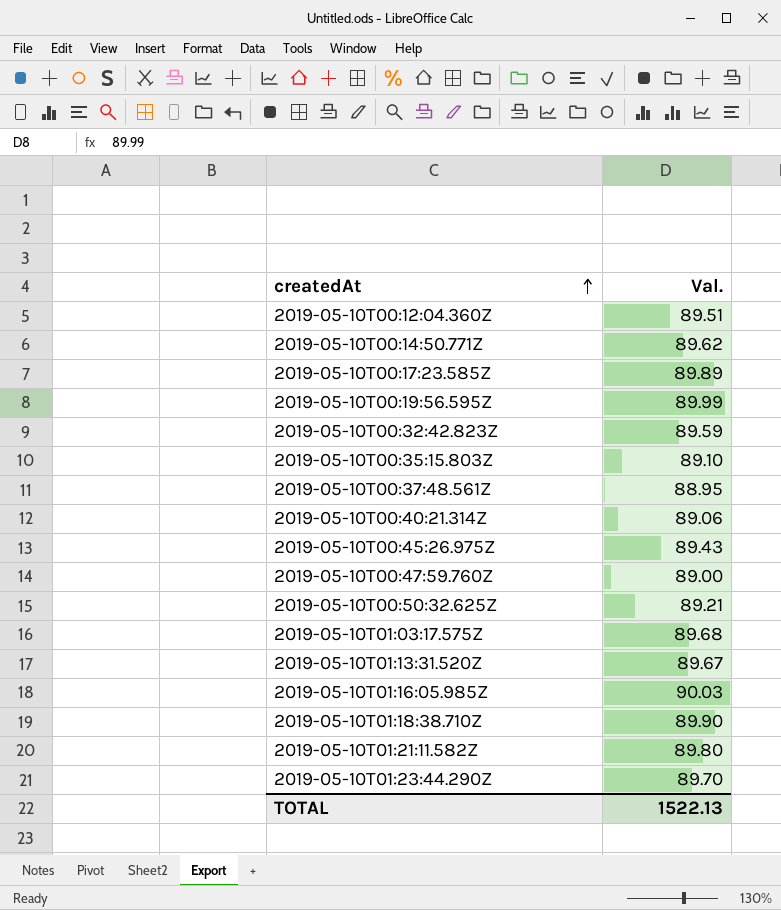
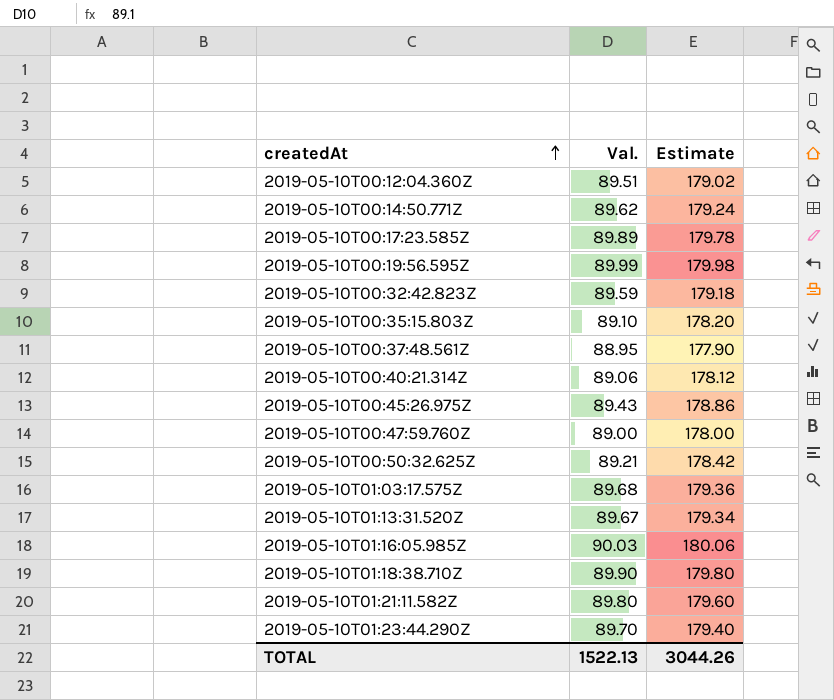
column Estimate | formula: none -> [Val.] * 2

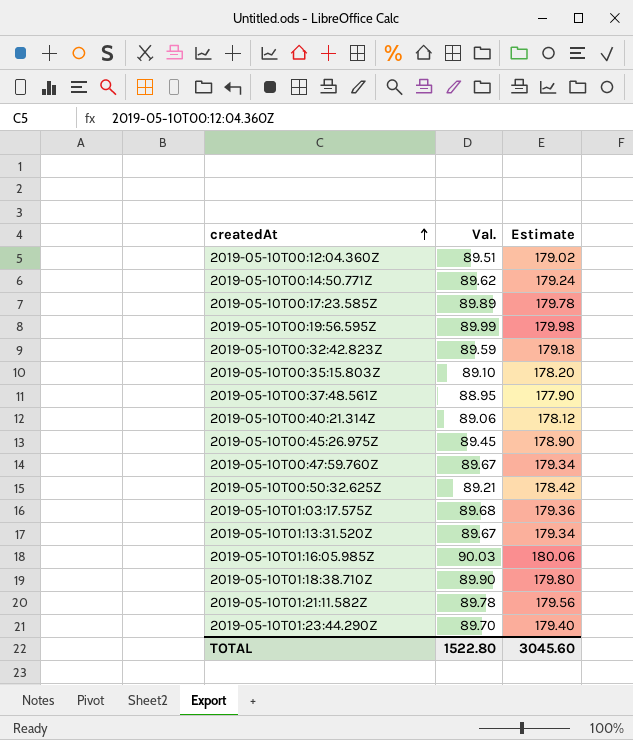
2019-05-10T00:45:26.975Z | Val.: 89.43 -> 89.45
2019-05-10T00:45:26.975Z | Estimate: 178.86 -> 178.90
2019-05-10T00:47:59.760Z | Val.: 89.00 -> 89.67
2019-05-10T00:47:59.760Z | Estimate: 178.00 -> 179.34
2019-05-10T01:21:11.582Z | Val.: 89.80 -> 89.78
2019-05-10T01:21:11.582Z | Estimate: 179.60 -> 179.56
TOTAL | Val.: 1522.13 -> 1522.80
TOTAL | Estimate: 3044.26 -> 3045.60

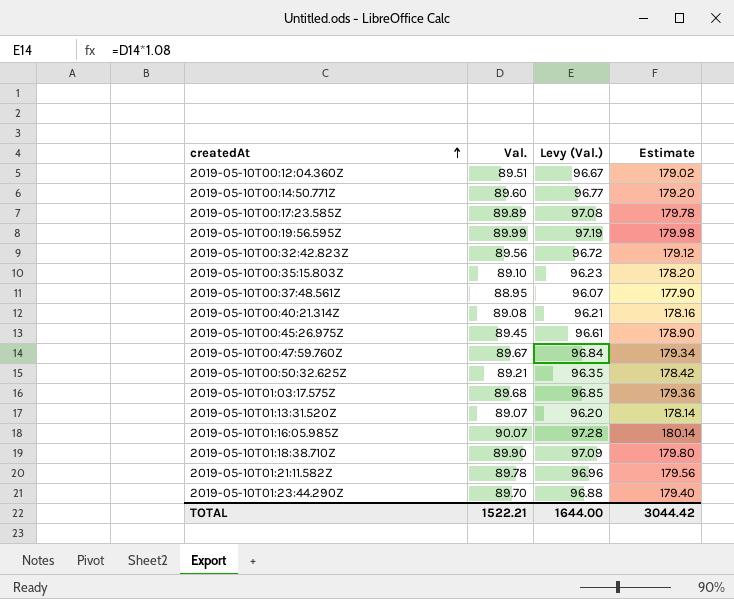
column Levy (Val.) | formula: none -> [Val.] * 1.08
2019-05-10T00:14:50.771Z | Val.: 89.62 -> 89.60
2019-05-10T00:14:50.771Z | Estimate: 179.24 -> 179.20
2019-05-10T00:32:42.823Z | Val.: 89.59 -> 89.56
2019-05-10T00:32:42.823Z | Estimate: 179.18 -> 179.12
2019-05-10T00:40:21.314Z | Val.: 89.06 -> 89.08
2019-05-10T00:40:21.314Z | Estimate: 178.12 -> 178.16
2019-05-10T01:13:31.520Z | Val.: 89.67 -> 89.07
2019-05-10T01:13:31.520Z | Estimate: 179.34 -> 178.14
2019-05-10T01:16:05.985Z | Val.: 90.03 -> 90.07
2019-05-10T01:16:05.985Z | Estimate: 180.06 -> 180.14
TOTAL | Val.: 1522.80 -> 1522.21
TOTAL | Estimate: 3045.60 -> 3044.42

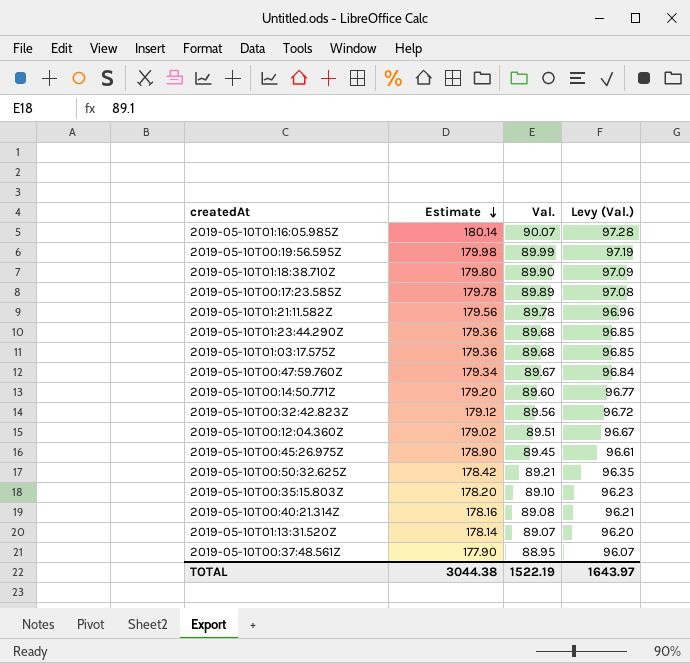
row order: createdAt ascending -> Estimate descending
column Estimate | position: 4 -> 2
2019-05-10T01:23:44.290Z | Estimate: 179.40 -> 179.36
2019-05-10T01:23:44.290Z | Val.: 89.70 -> 89.68
2019-05-10T01:23:44.290Z | Levy (Val.): 96.88 -> 96.85
TOTAL | Estimate: 3044.42 -> 3044.38
TOTAL | Val.: 1522.21 -> 1522.19
TOTAL | Levy (Val.): 1644.00 -> 1643.97

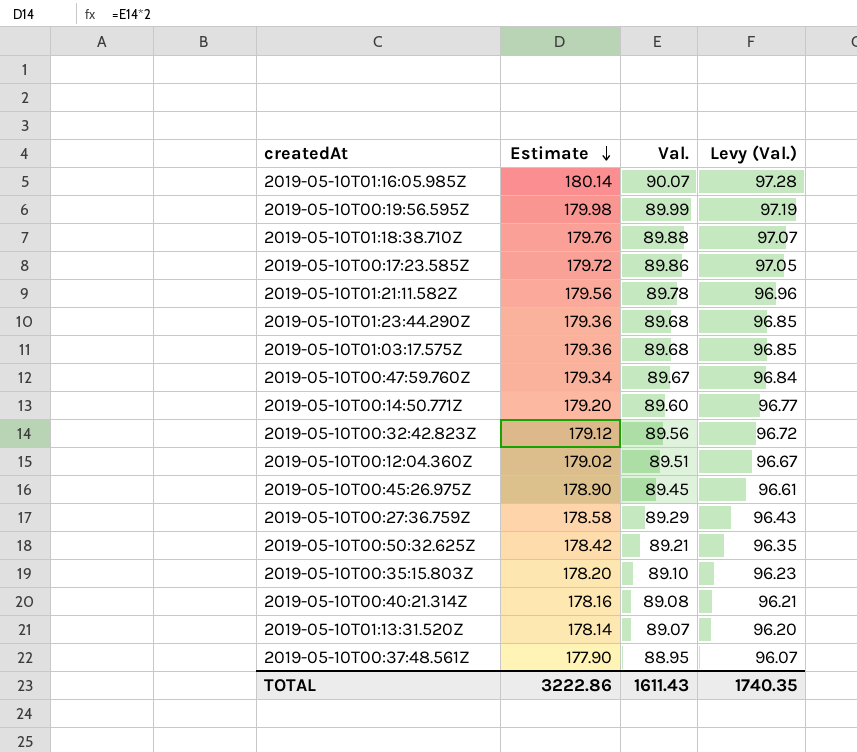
2019-05-10T01:18:38.710Z | Estimate: 179.80 -> 179.76
2019-05-10T01:18:38.710Z | Val.: 89.90 -> 89.88
2019-05-10T01:18:38.710Z | Levy (Val.): 97.09 -> 97.07
2019-05-10T00:17:23.585Z | Estimate: 179.78 -> 179.72
2019-05-10T00:17:23.585Z | Val.: 89.89 -> 89.86
2019-05-10T00:17:23.585Z | Levy (Val.): 97.08 -> 97.05
row 2019-05-10T00:27:36.759Z: none -> 178.58 | 89.29 | 96.43
TOTAL | Estimate: 3044.38 -> 3222.86
TOTAL | Val.: 1522.19 -> 1611.43
TOTAL | Levy (Val.): 1643.97 -> 1740.35

